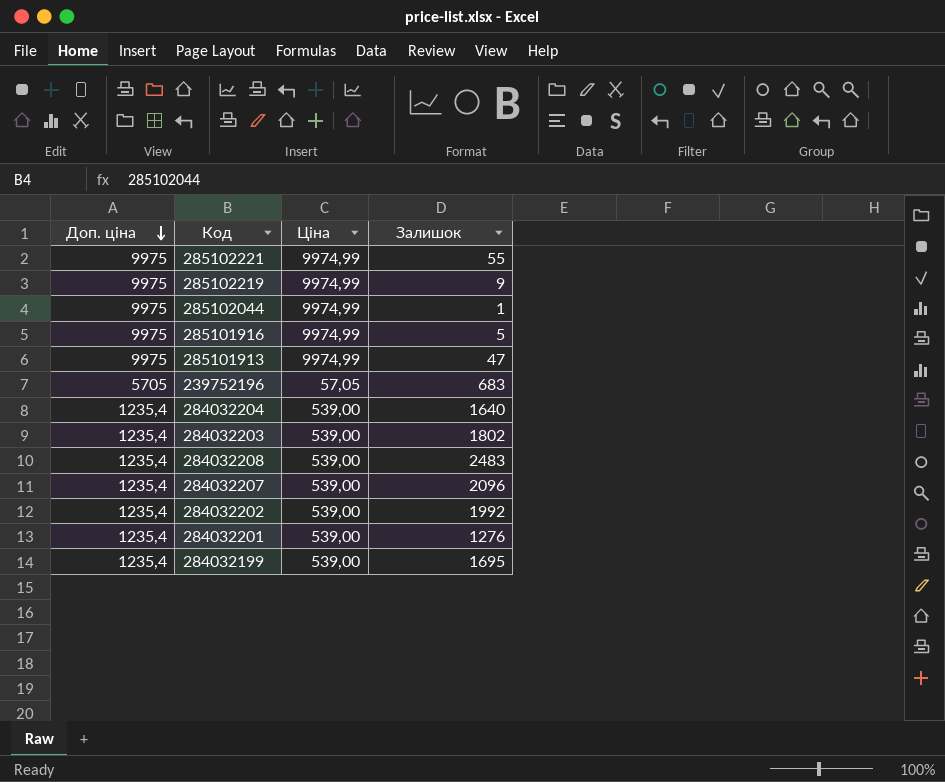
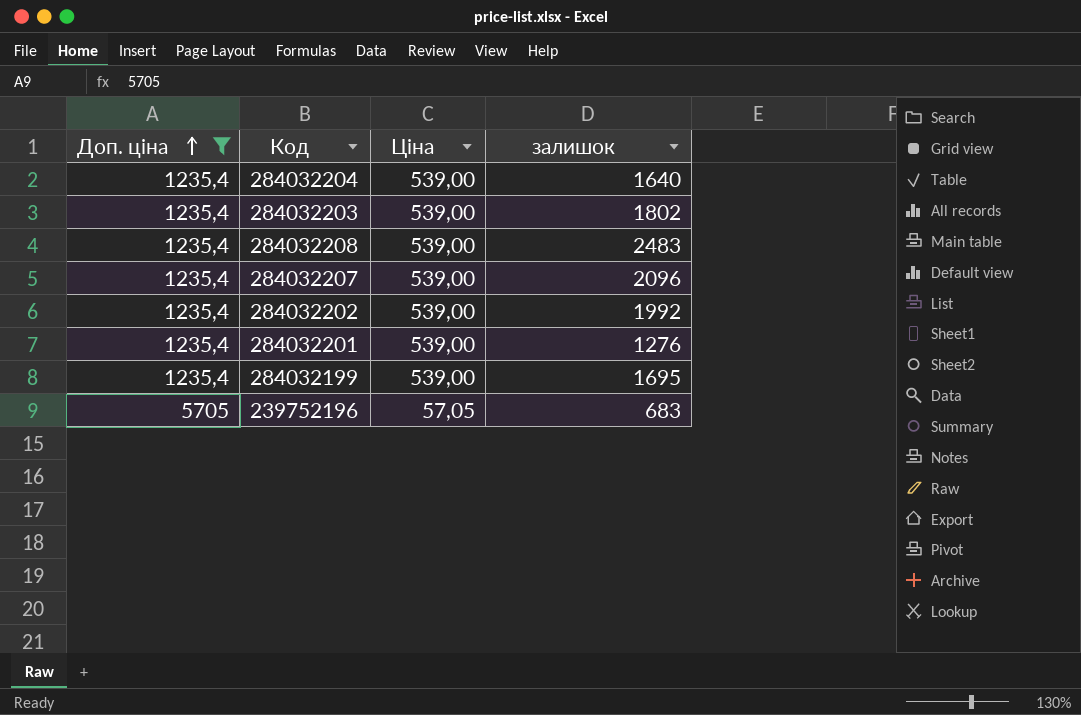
filter: none -> Доп. ціна != 9975
row order: Доп. ціна descending -> Доп. ціна ascending
column name: Залишок -> залишок

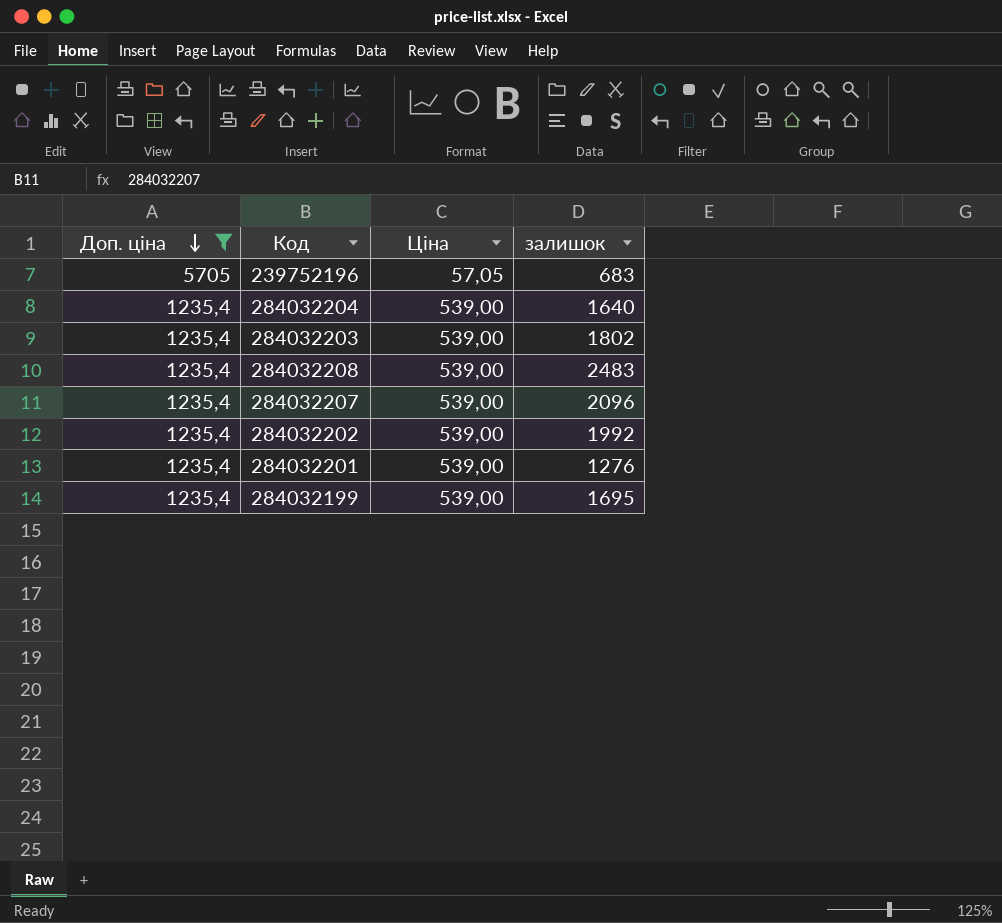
row order: Доп. ціна ascending -> Доп. ціна descending

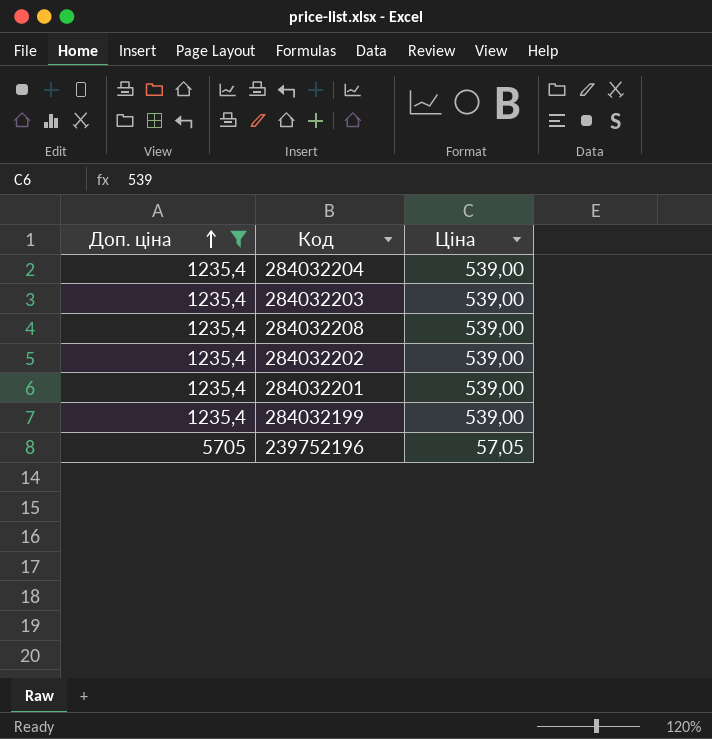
row order: Доп. ціна descending -> Доп. ціна ascending
column залишок | position: 4 -> none
row 284032207: 1235,4 | 539,00 | 2096 -> none

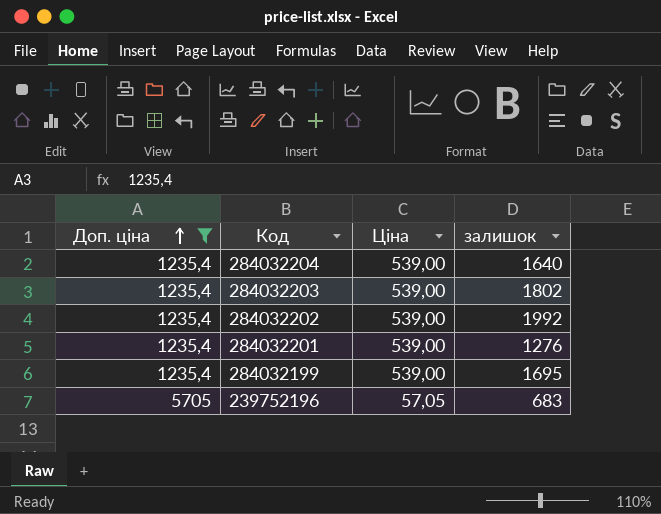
column залишок | position: none -> 4
row 284032208: 1235,4 | 539,00 -> none

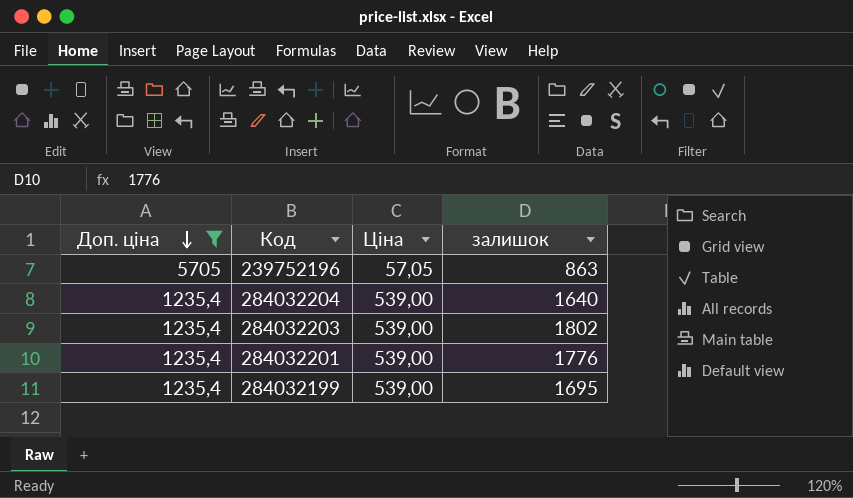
row order: Доп. ціна ascending -> Доп. ціна descending
row 284032202: 1235,4 | 539,00 | 1992 -> none
239752196 | залишок: 683 -> 863
284032201 | залишок: 1276 -> 1776

